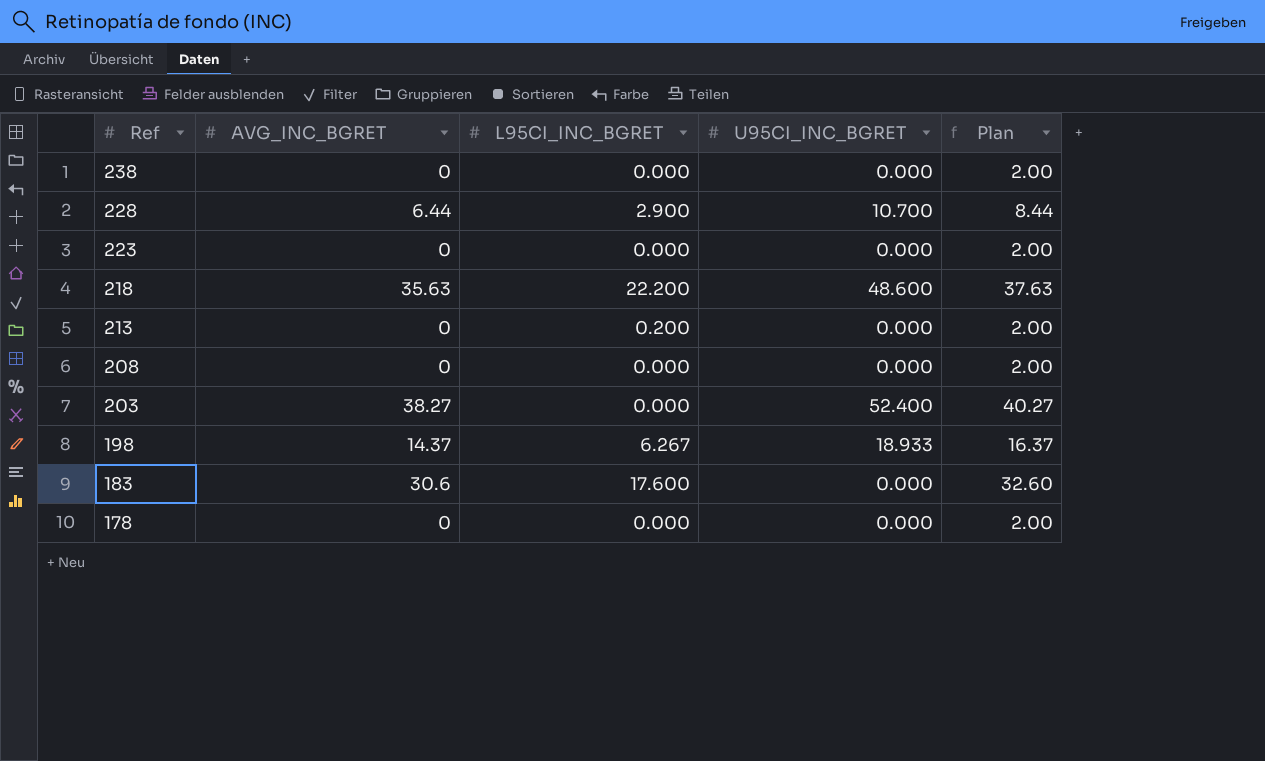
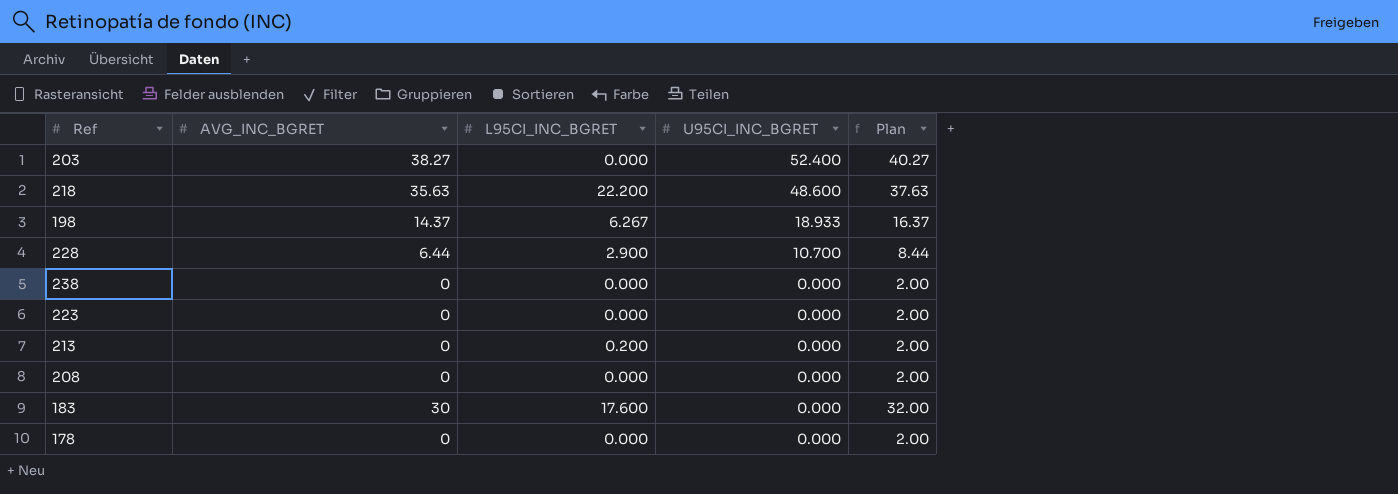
row order: Ref descending -> U95CI_INC_BGRET descending
183 | AVG_INC_BGRET: 30.6 -> 30
183 | Plan: 32.60 -> 32.00

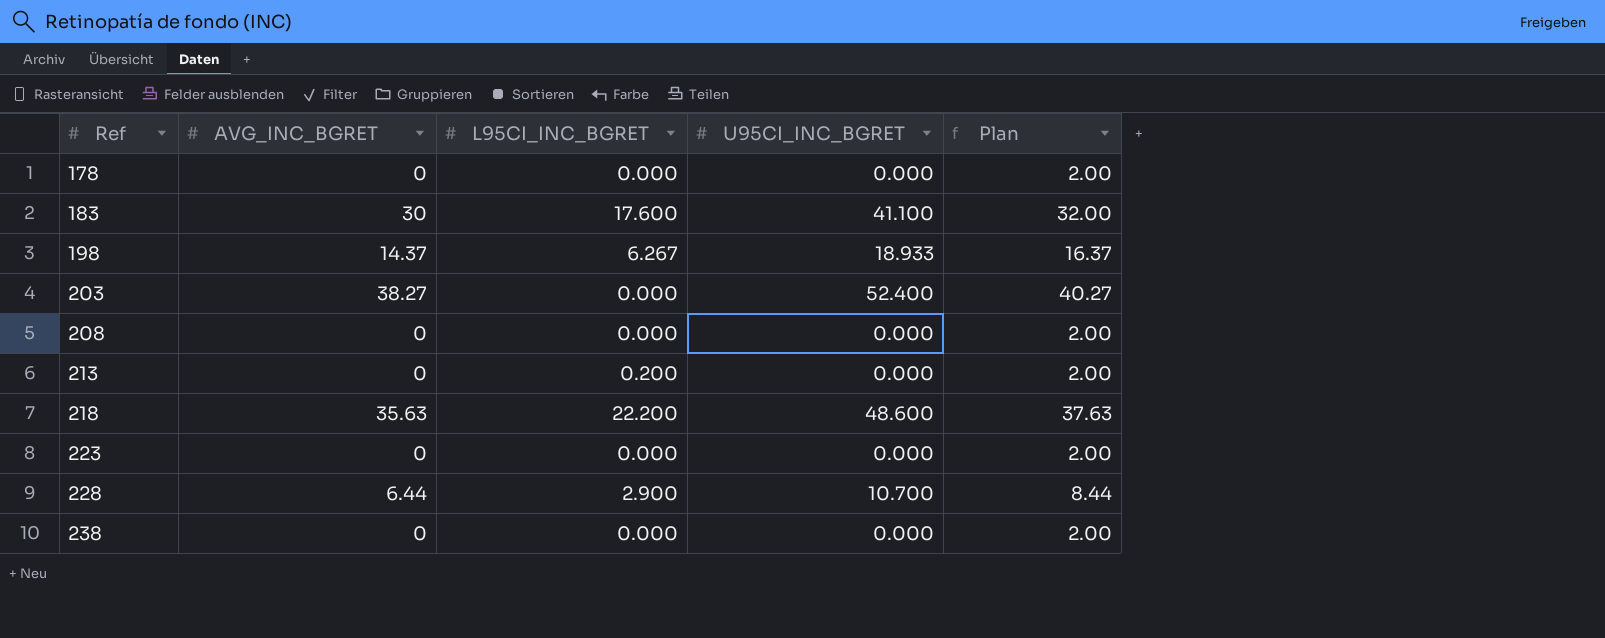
row order: U95CI_INC_BGRET descending -> Ref ascending
183 | U95CI_INC_BGRET: 0.000 -> 41.100

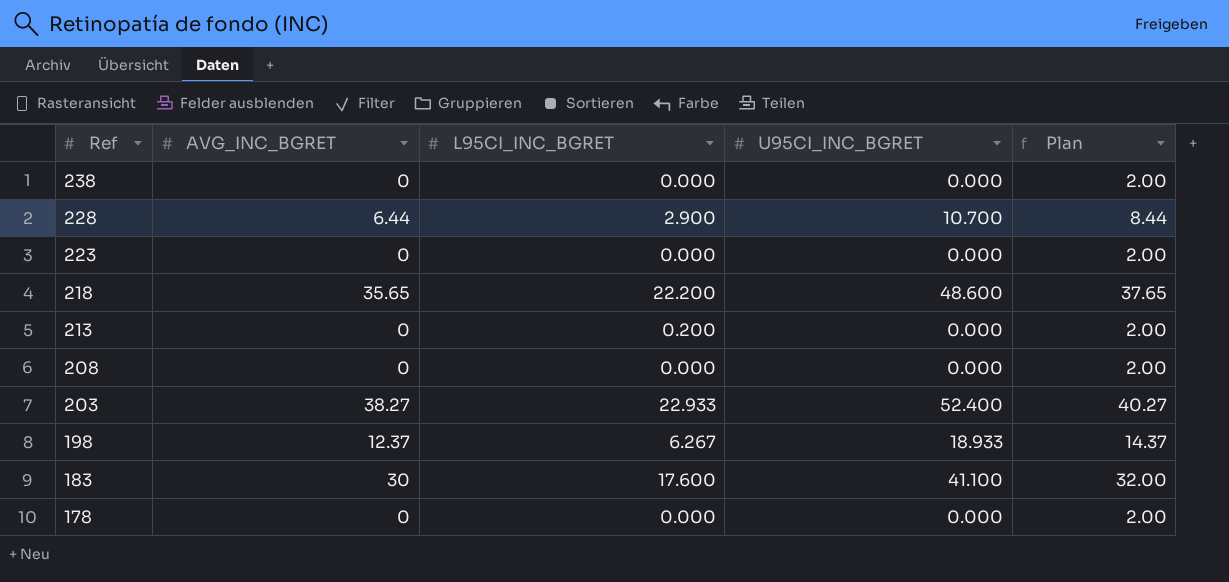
row order: Ref ascending -> Ref descending
218 | AVG_INC_BGRET: 35.63 -> 35.65
218 | Plan: 37.63 -> 37.65
203 | L95CI_INC_BGRET: 0.000 -> 22.933
198 | AVG_INC_BGRET: 14.37 -> 12.37
198 | Plan: 16.37 -> 14.37

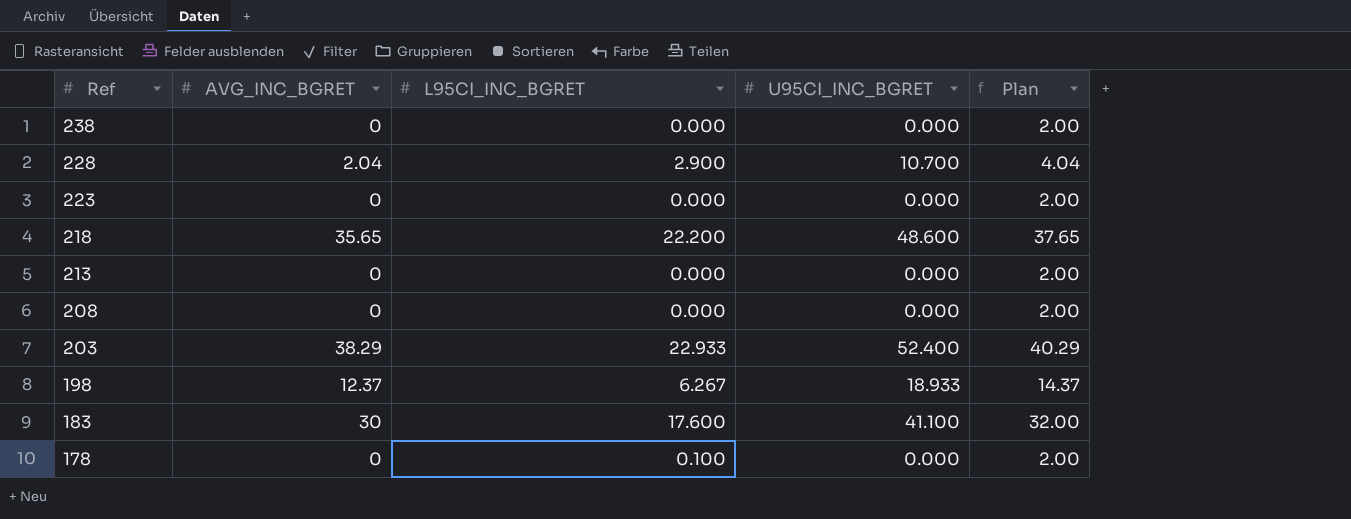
228 | AVG_INC_BGRET: 6.44 -> 2.04
228 | Plan: 8.44 -> 4.04
213 | L95CI_INC_BGRET: 0.200 -> 0.000
203 | AVG_INC_BGRET: 38.27 -> 38.29
203 | Plan: 40.27 -> 40.29
178 | L95CI_INC_BGRET: 0.000 -> 0.100

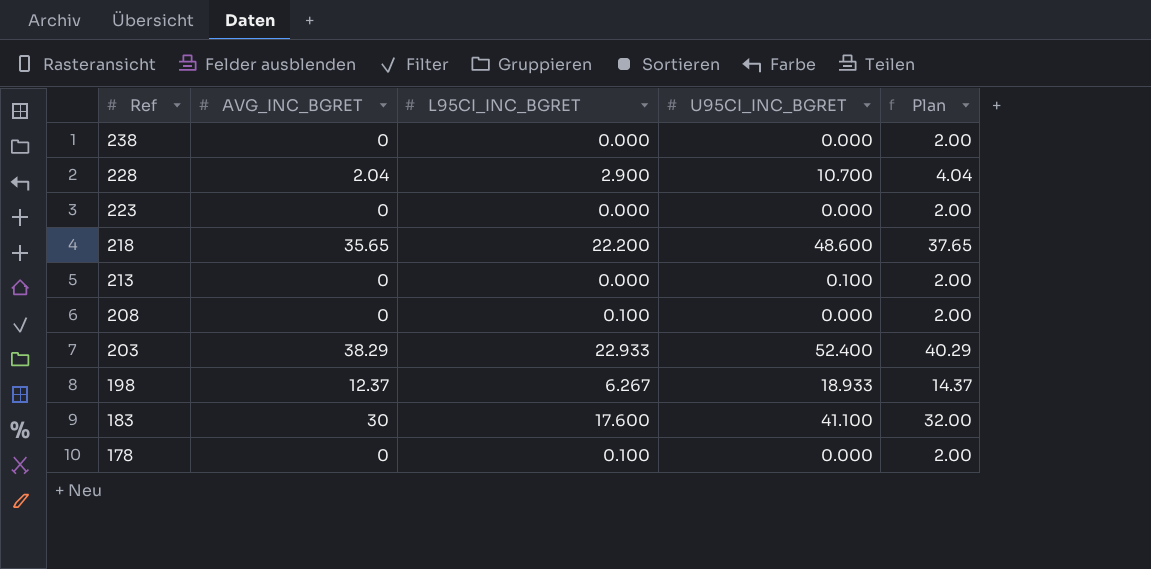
213 | U95CI_INC_BGRET: 0.000 -> 0.100
208 | L95CI_INC_BGRET: 0.000 -> 0.100

